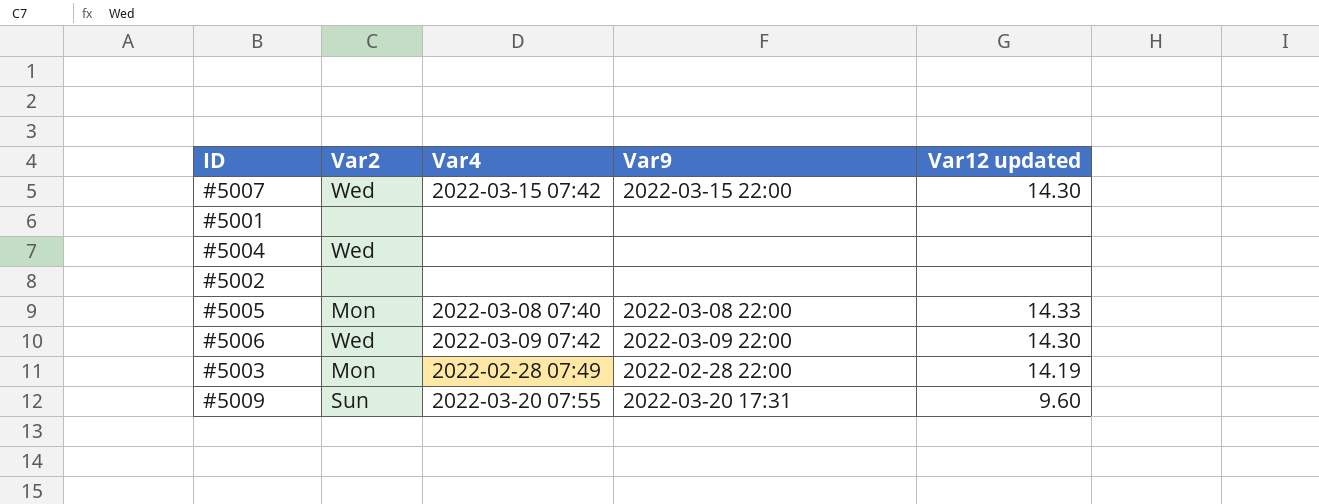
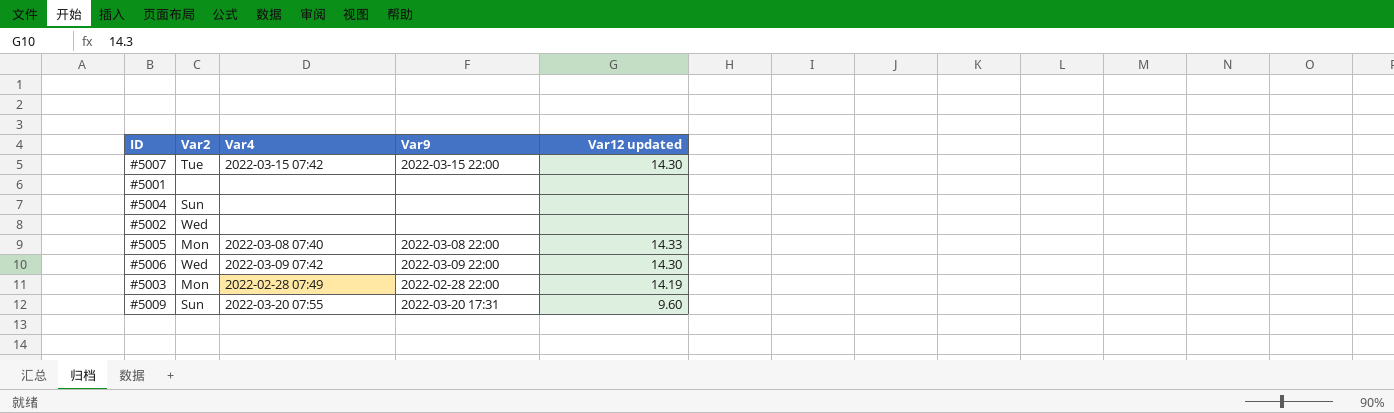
#5007 | Var2: Wed -> Tue
#5004 | Var2: Wed -> Sun
#5002 | Var2: none -> Wed

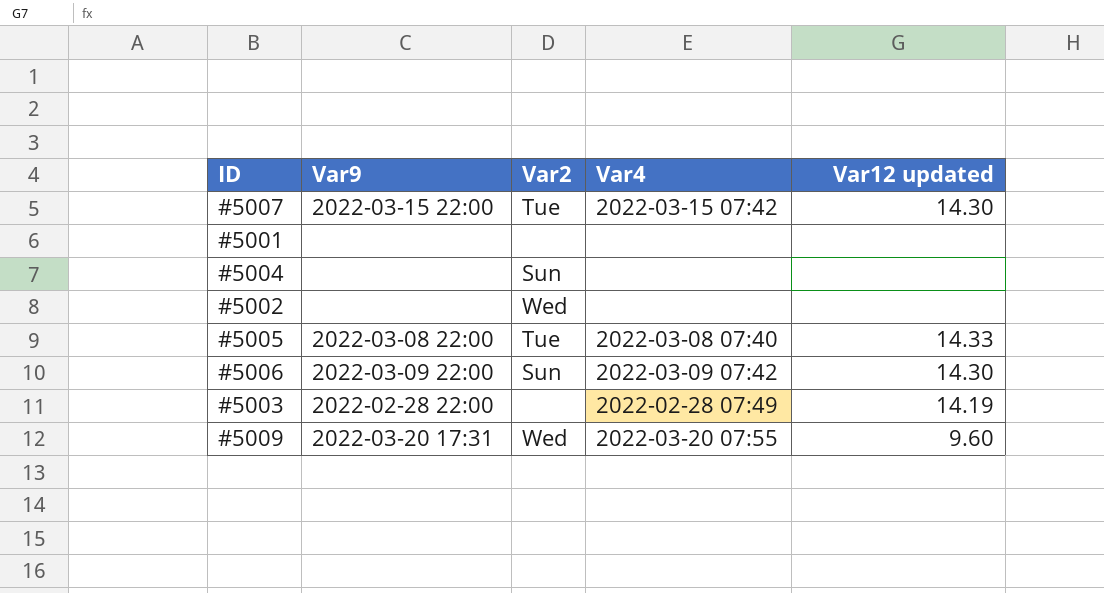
column Var9 | position: 4 -> 2
#5005 | Var2: Mon -> Tue
#5006 | Var2: Wed -> Sun
#5003 | Var2: Mon -> none
#5009 | Var2: Sun -> Wed

